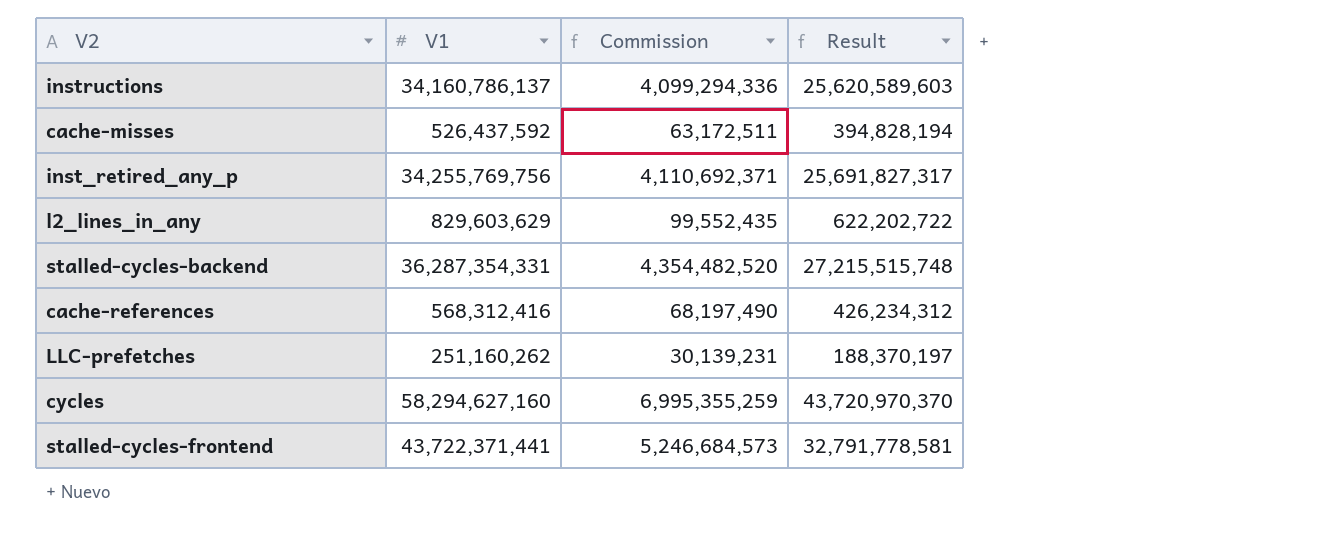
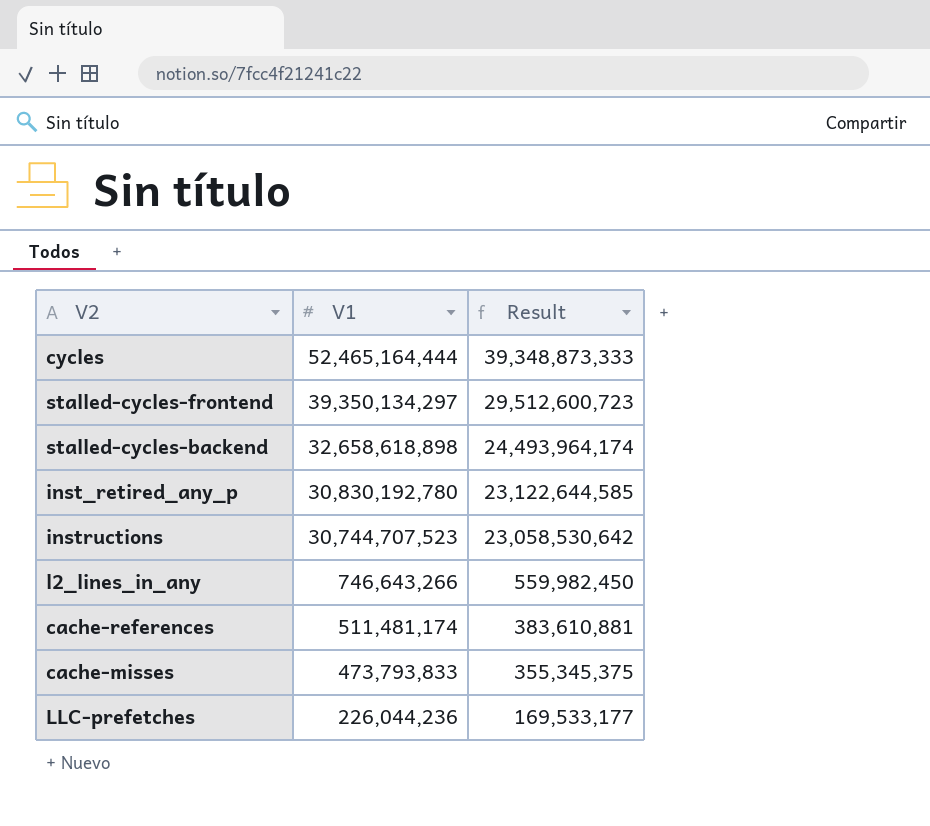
row order: none -> V1 descending
column Commission | formula: [V1] * 0.12 -> none
cycles | V1: 58,294,627,160 -> 52,465,164,444
cycles | Result: 43,720,970,370 -> 39,348,873,333
stalled-cycles-frontend | V1: 43,722,371,441 -> 39,350,134,297
stalled-cycles-frontend | Result: 32,791,778,581 -> 29,512,600,723
stalled-cycles-backend | V1: 36,287,354,331 -> 32,658,618,898
stalled-cycles-backend | Result: 27,215,515,748 -> 24,493,964,174
inst_retired_any_p | V1: 34,255,769,756 -> 30,830,192,780
inst_retired_any_p | Result: 25,691,827,317 -> 23,122,644,585
instructions | V1: 34,160,786,137 -> 30,744,707,523
instructions | Result: 25,620,589,603 -> 23,058,530,642
l2_lines_in_any | V1: 829,603,629 -> 746,643,266
l2_lines_in_any | Result: 622,202,722 -> 559,982,450
cache-references | V1: 568,312,416 -> 511,481,174
cache-references | Result: 426,234,312 -> 383,610,881
cache-misses | V1: 526,437,592 -> 473,793,833
cache-misses | Result: 394,828,194 -> 355,345,375
LLC-prefetches | V1: 251,160,262 -> 226,044,236
LLC-prefetches | Result: 188,370,197 -> 169,533,177

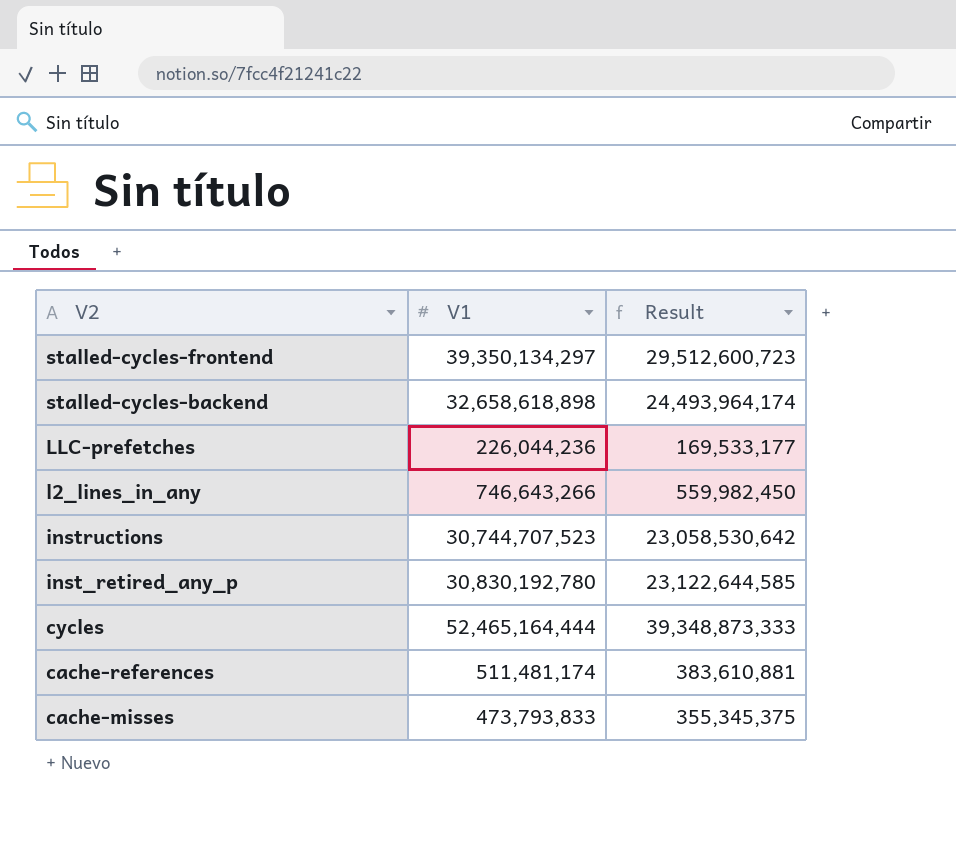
row order: V1 descending -> V2 descending

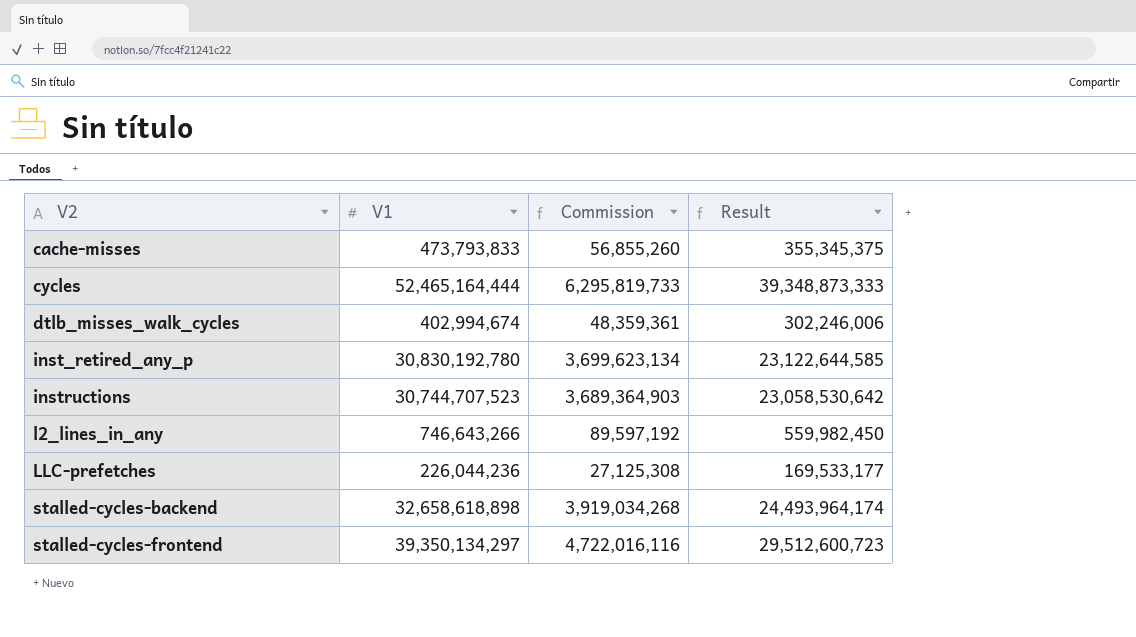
row order: V2 descending -> V2 ascending
column Commission | formula: none -> [V1] * 0.12
row cache-references: 511,481,174 | 383,610,881 -> none
row dtlb_misses_walk_cycles: none -> 402,994,674 | 48,359,361 | 302,246,006

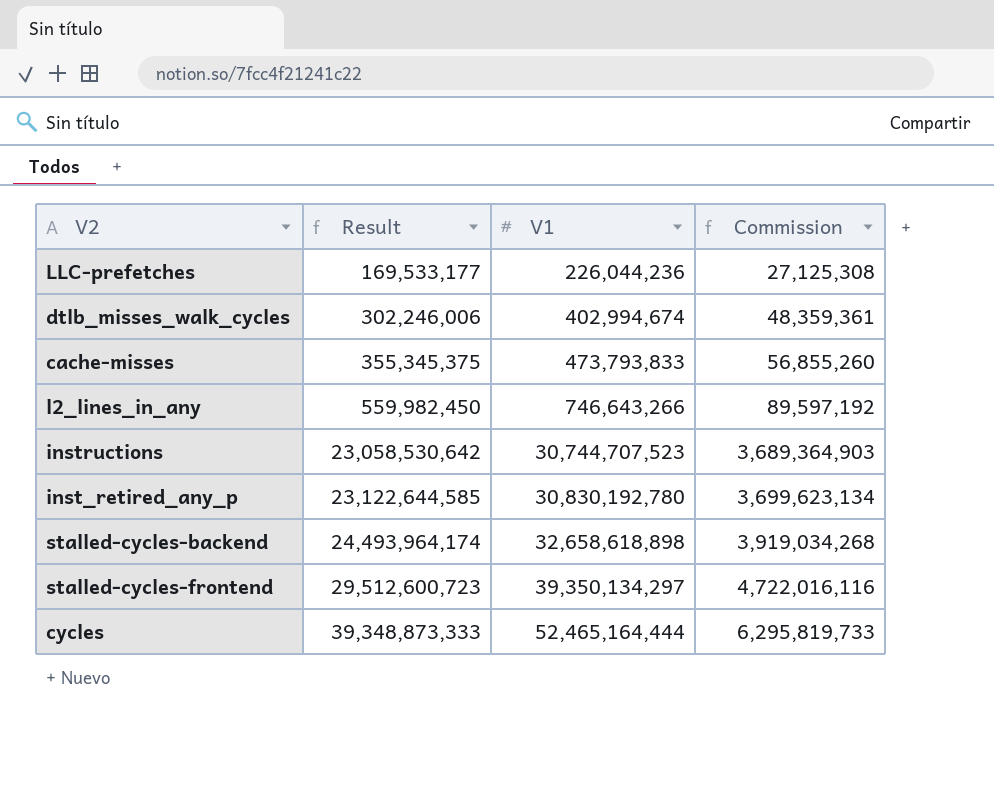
row order: V2 ascending -> Result ascending
column Result | position: 4 -> 2

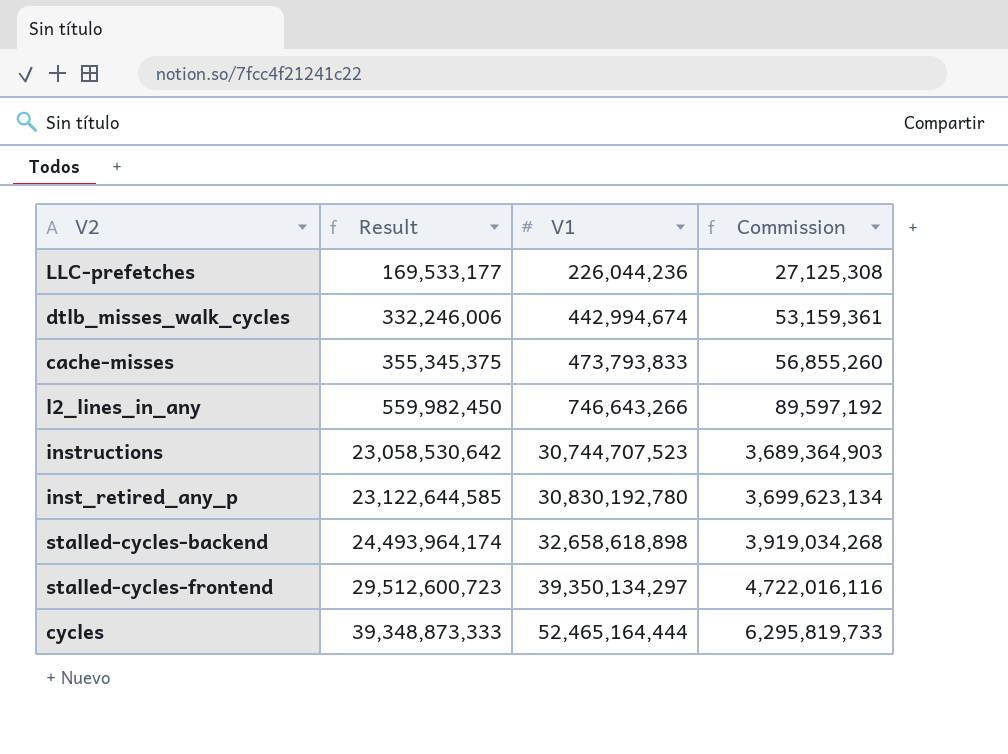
dtlb_misses_walk_cycles | Result: 302,246,006 -> 332,246,006
dtlb_misses_walk_cycles | V1: 402,994,674 -> 442,994,674
dtlb_misses_walk_cycles | Commission: 48,359,361 -> 53,159,361

